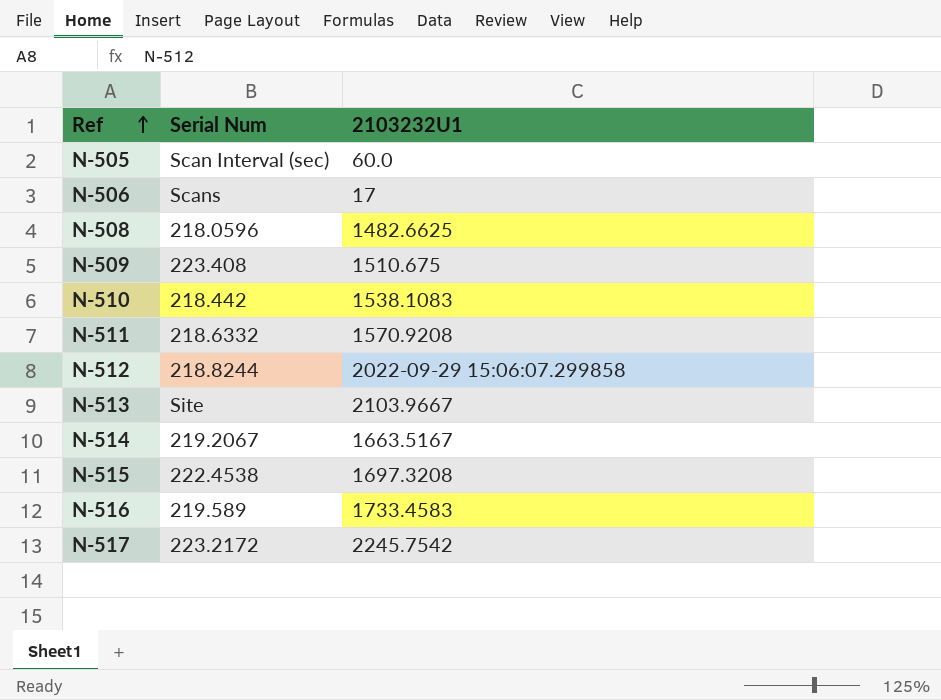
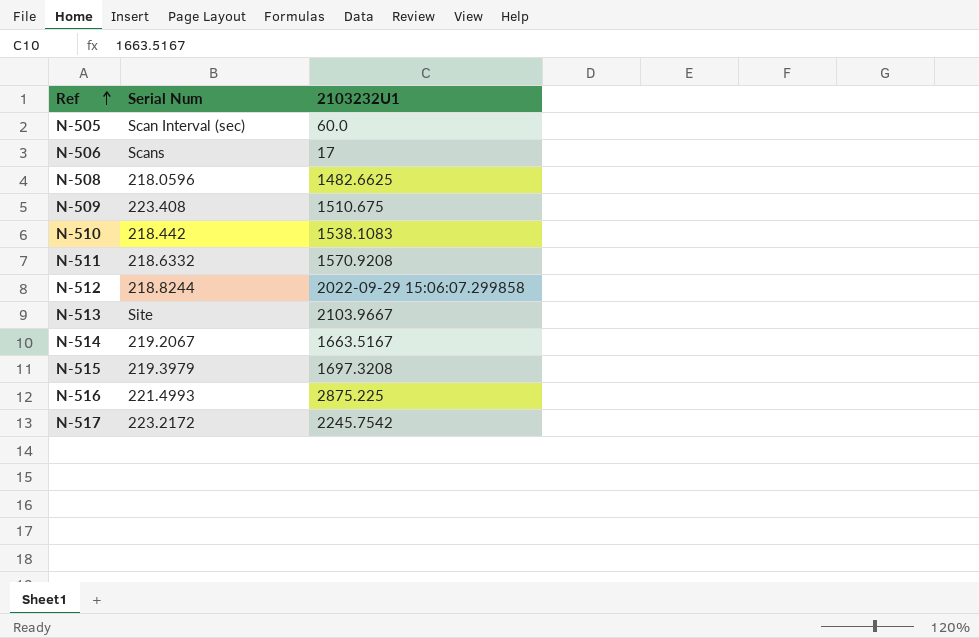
N-515 | Serial Num: 222.4538 -> 219.3979
N-516 | Serial Num: 219.589 -> 221.4993
N-516 | 2103232U1: 1733.4583 -> 2875.225

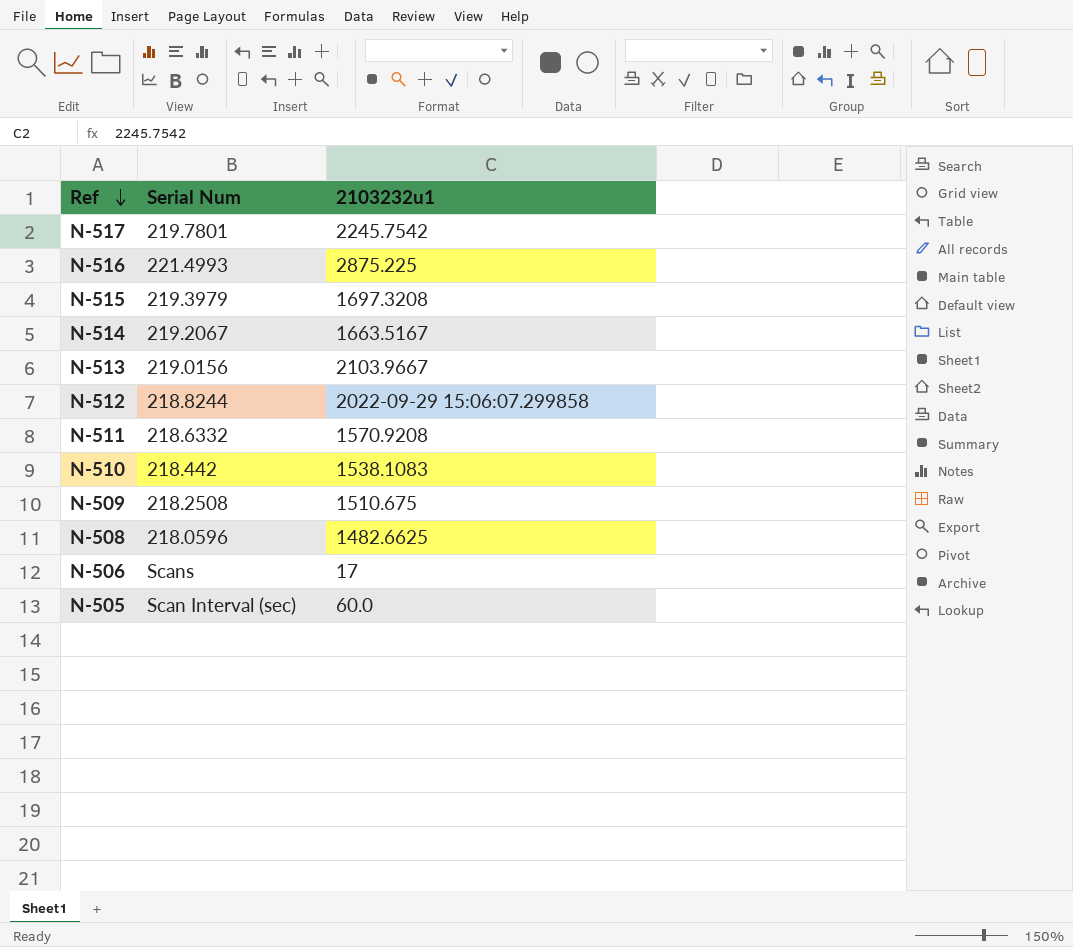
row order: Ref ascending -> Ref descending
column name: 2103232U1 -> 2103232u1
N-517 | Serial Num: 223.2172 -> 219.7801
N-513 | Serial Num: Site -> 219.0156
N-509 | Serial Num: 223.408 -> 218.2508

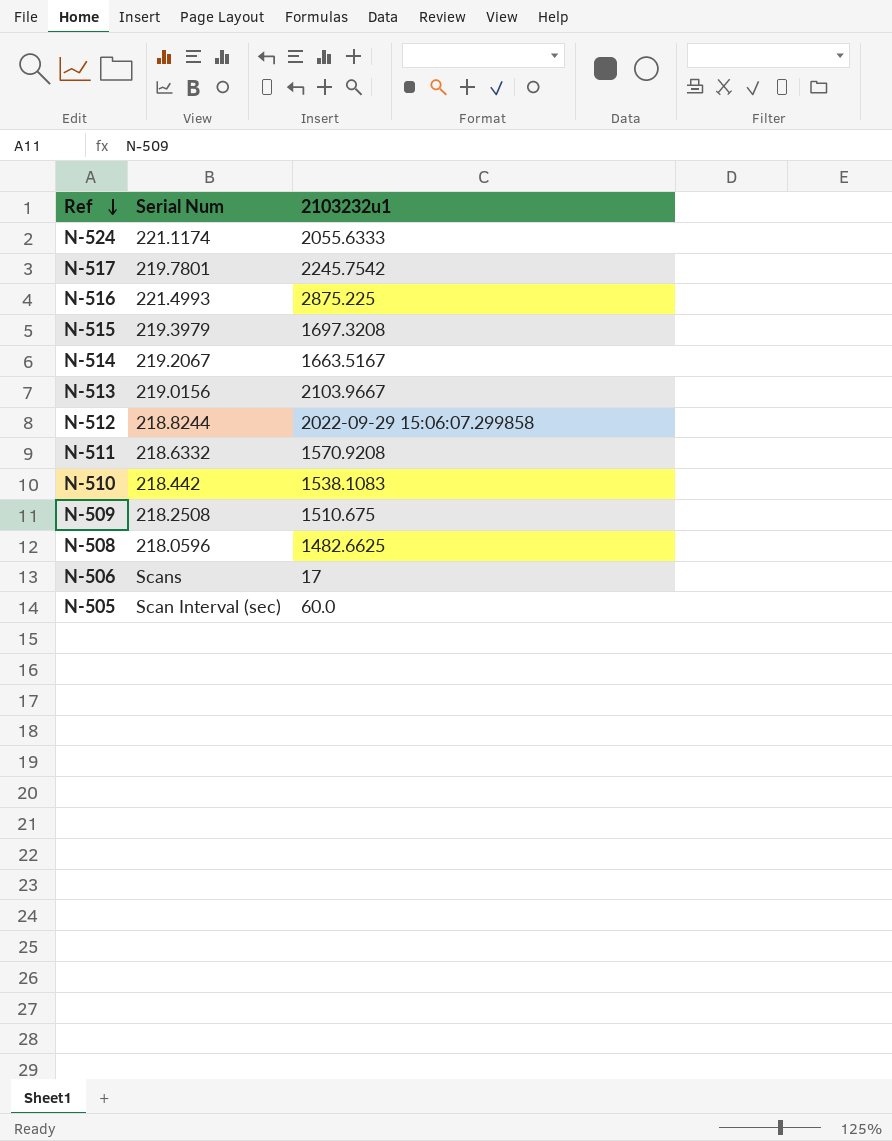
row N-524: none -> 221.1174 | 2055.6333

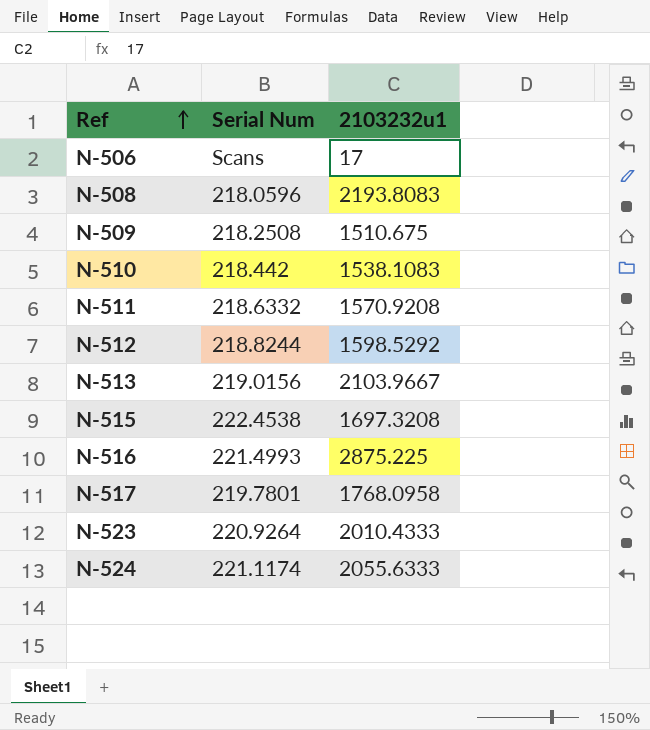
row order: Ref descending -> Ref ascending
row N-514: 219.2067 | 1663.5167 -> none
row N-505: Scan Interval (sec) | 60.0 -> none
N-508 | 2103232u1: 1482.6625 -> 2193.8083
N-512 | 2103232u1: 2022-09-29 15:06:07.299858 -> 1598.5292
N-515 | Serial Num: 219.3979 -> 222.4538
N-517 | 2103232u1: 2245.7542 -> 1768.0958
row N-523: none -> 220.9264 | 2010.4333

